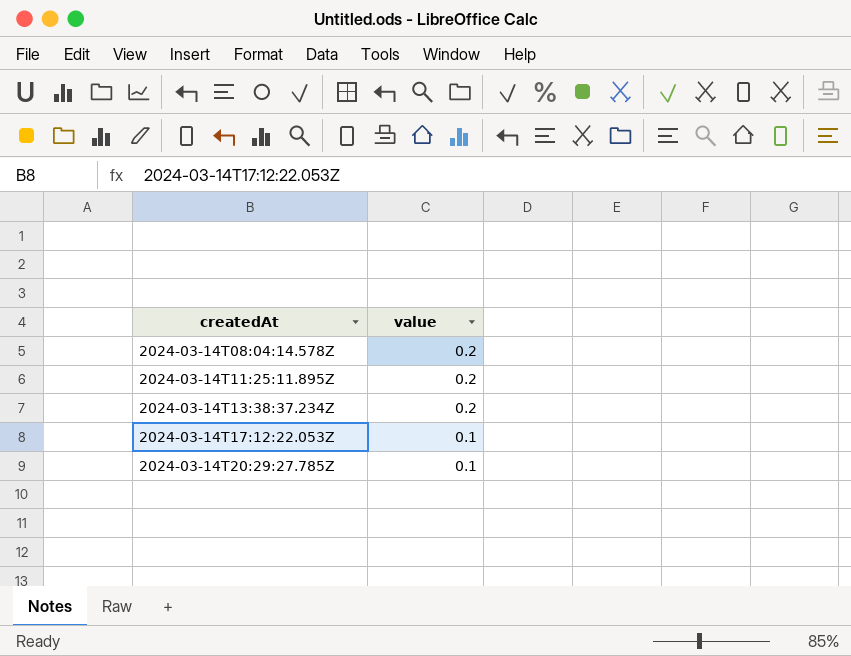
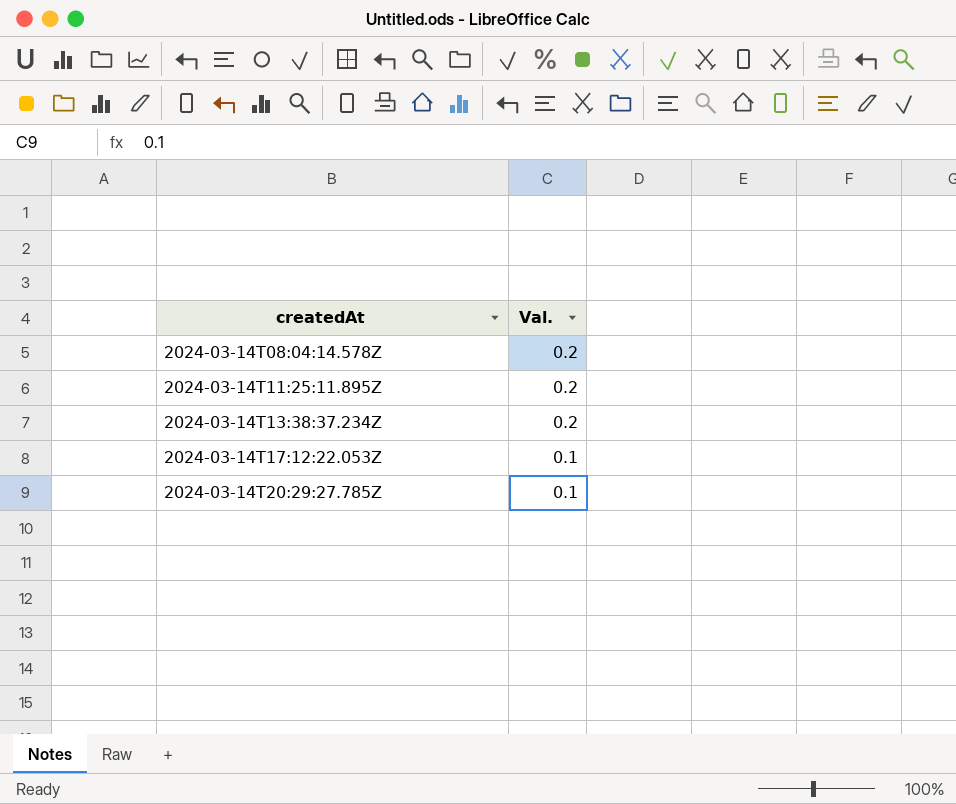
column name: value -> Val.

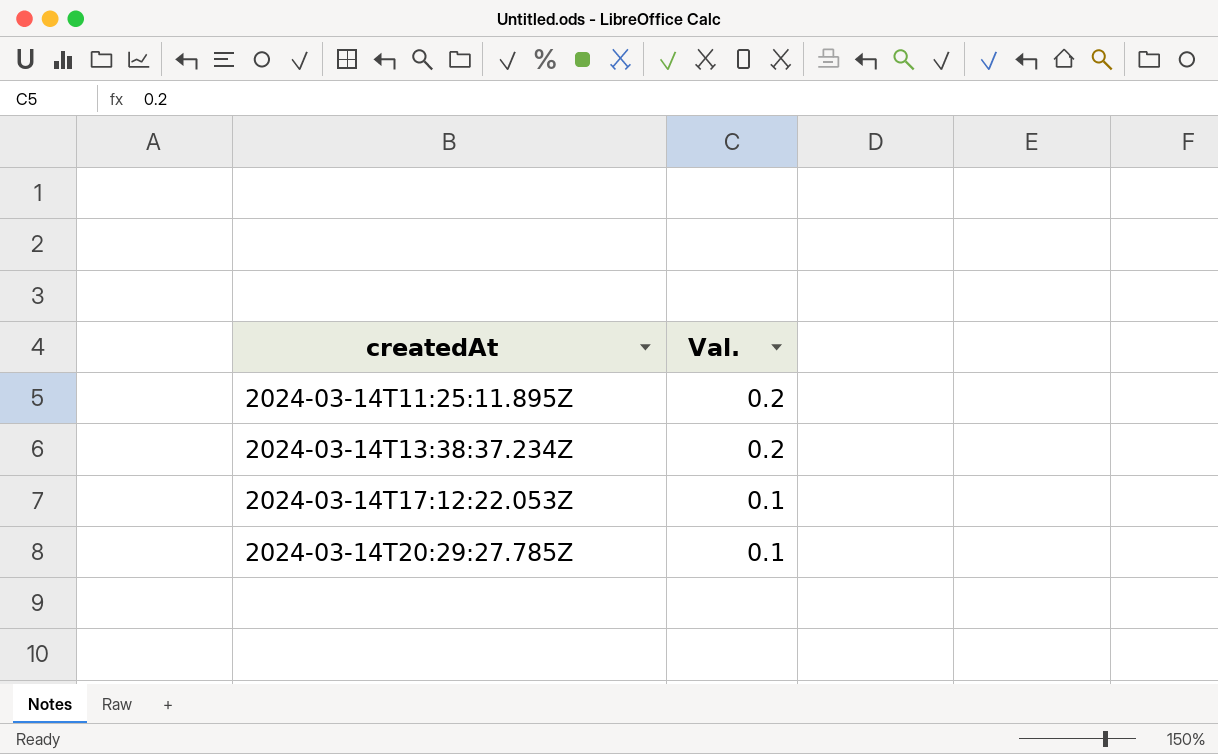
row 2024-03-14T08:04:14.578Z: 0.2 -> none

